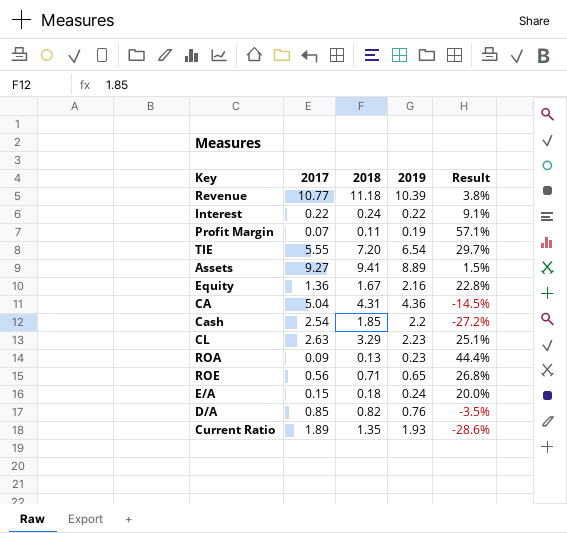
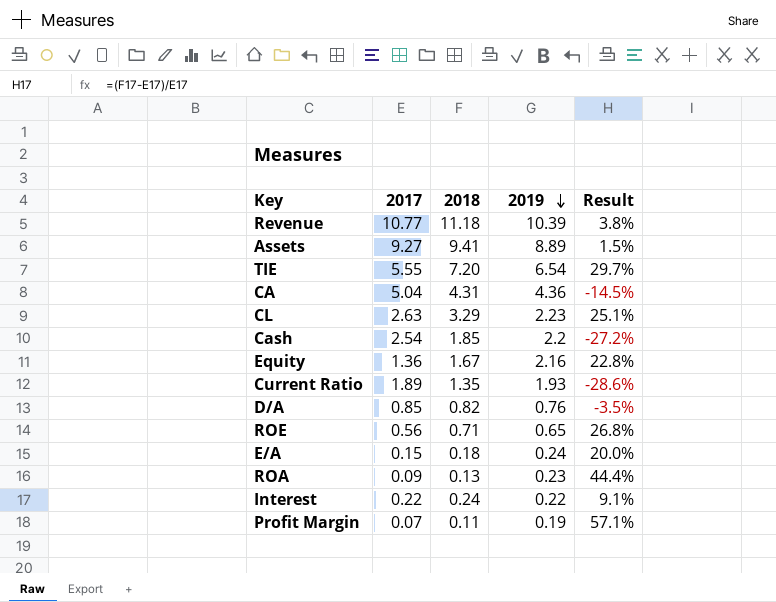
row order: none -> 2019 descending

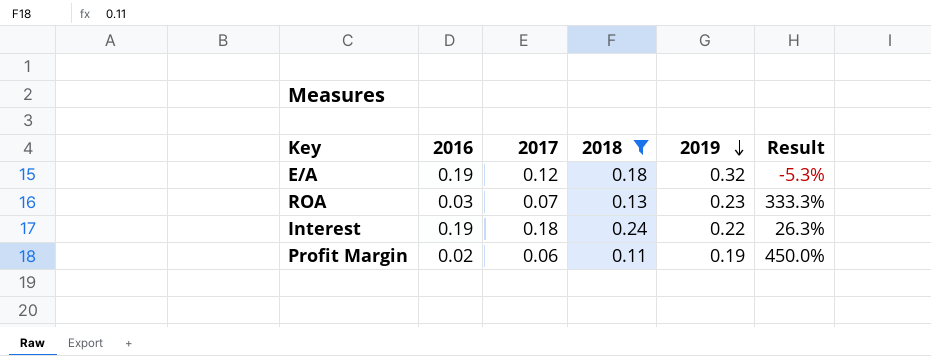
filter: none -> 2018 <= 0.24
column 2016 | position: none -> 2
column Result | formula: ([2018] - [2017]) / [2017] -> ([2018] - [2016]) / [2016]
E/A | 2017: 0.15 -> 0.12
E/A | 2019: 0.24 -> 0.32
ROA | 2017: 0.09 -> 0.07
Interest | 2017: 0.22 -> 0.18
Profit Margin | 2017: 0.07 -> 0.06

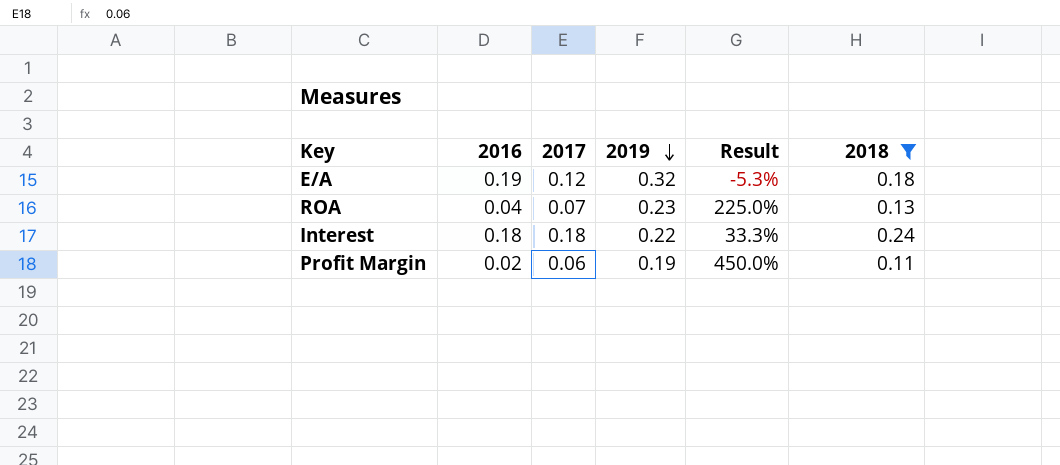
column 2018 | position: 4 -> 6
ROA | 2016: 0.03 -> 0.04
ROA | Result: 333.3% -> 225.0%
Interest | 2016: 0.19 -> 0.18
Interest | Result: 26.3% -> 33.3%

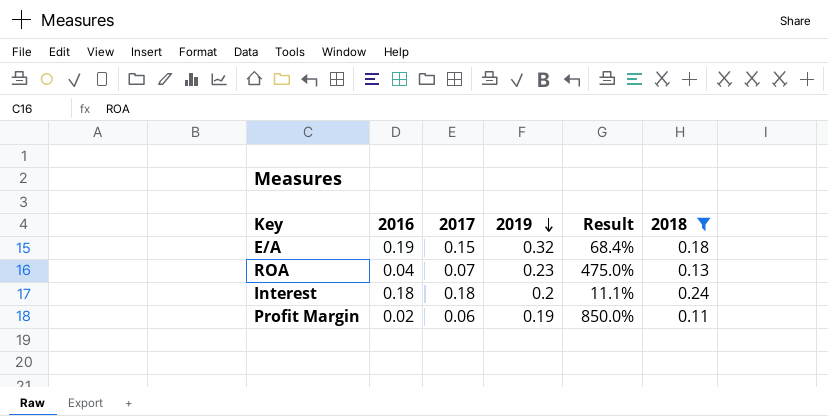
column Result | formula: ([2018] - [2016]) / [2016] -> ([2019] - [2016]) / [2016]
E/A | 2017: 0.12 -> 0.15
Interest | 2019: 0.22 -> 0.2

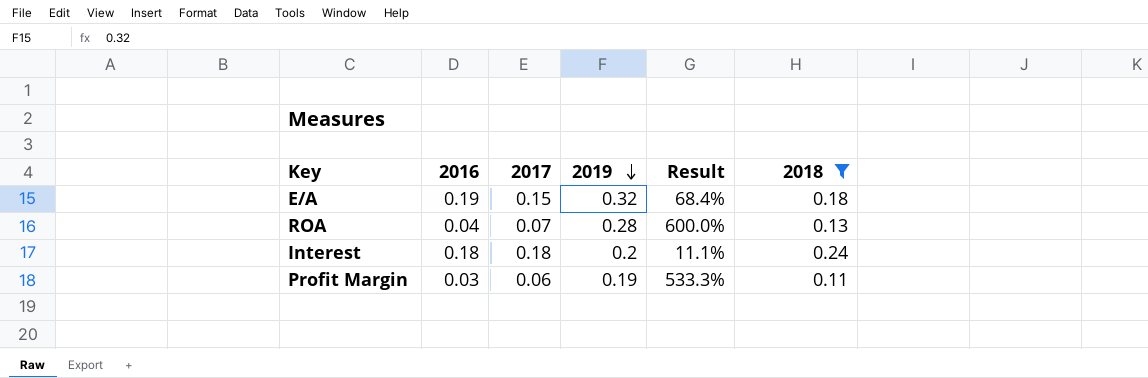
ROA | 2019: 0.23 -> 0.28
ROA | Result: 475.0% -> 600.0%
Profit Margin | 2016: 0.02 -> 0.03
Profit Margin | Result: 850.0% -> 533.3%

